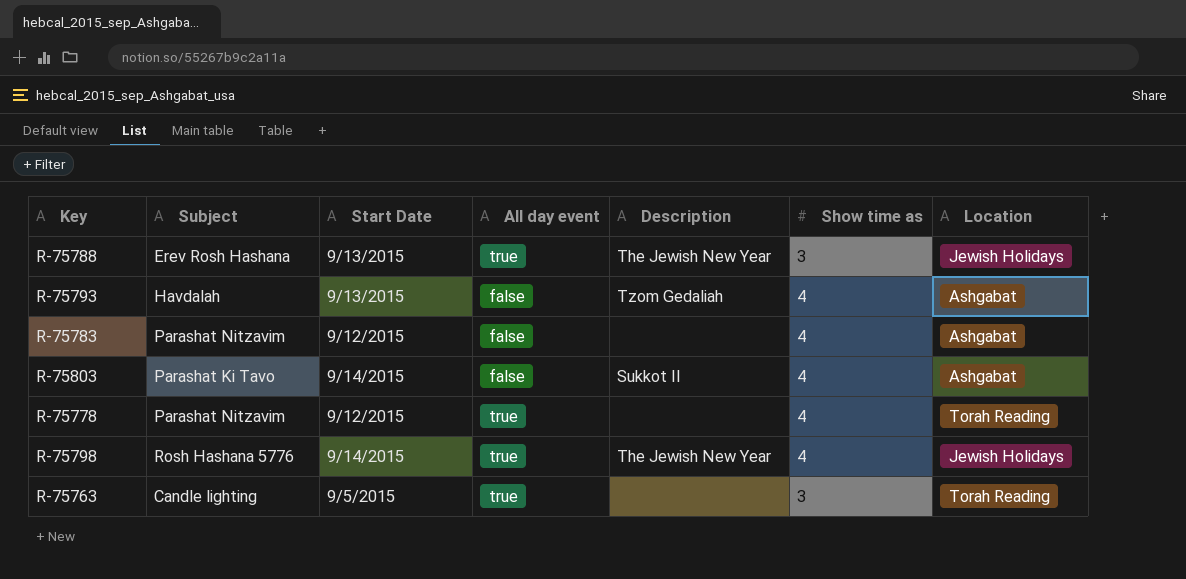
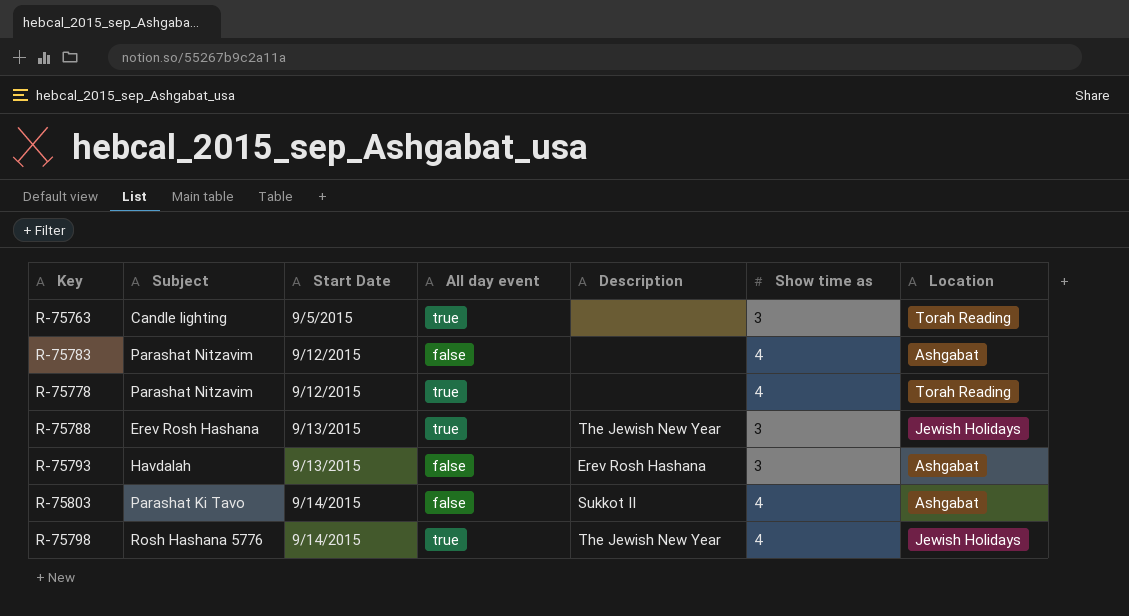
row order: none -> Start Date ascending
R-75793 | Description: Tzom Gedaliah -> Erev Rosh Hashana
R-75793 | Show time as: 4 -> 3

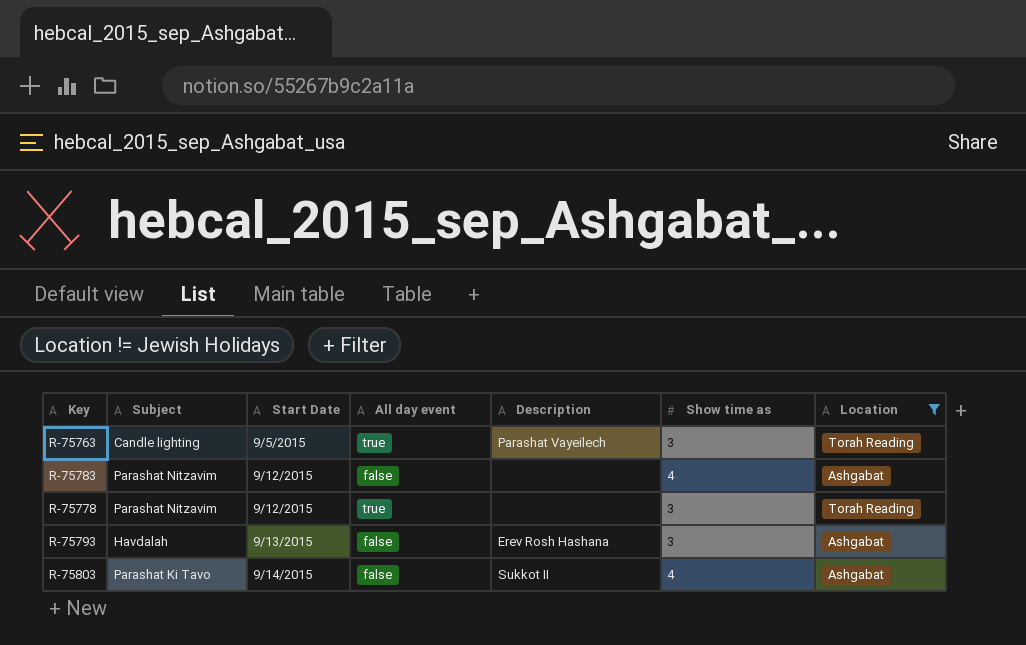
filter: none -> Location != Jewish Holidays
R-75763 | Description: none -> Parashat Vayeilech
R-75778 | Show time as: 4 -> 3

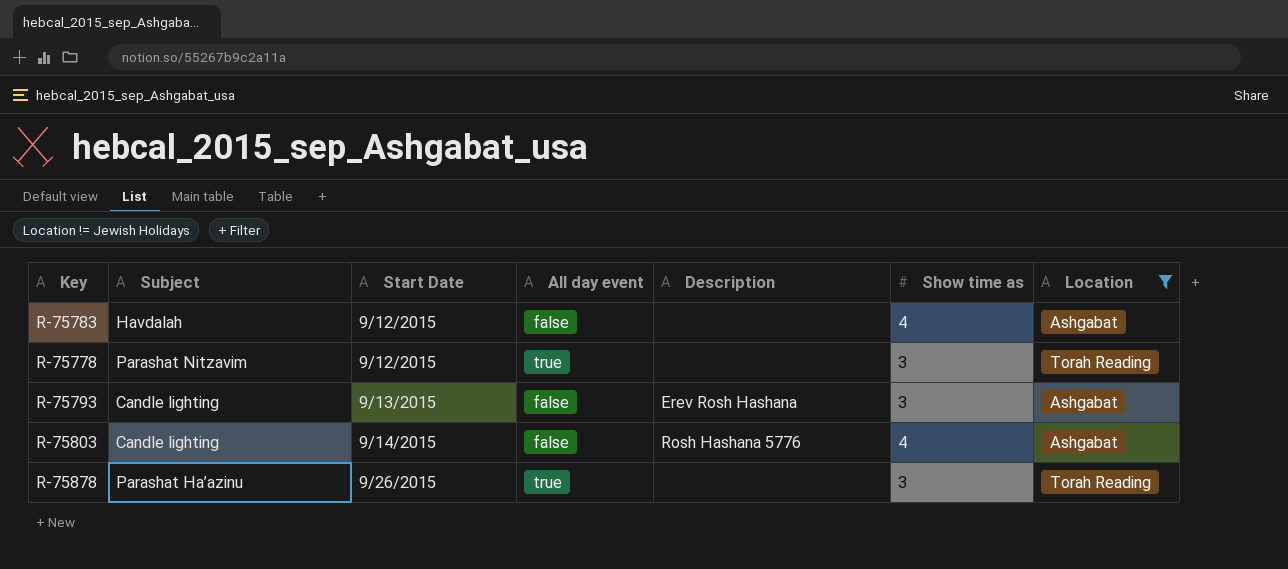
row R-75763: Candle lighting | 9/5/2015 | true | Parashat Vayeilech | 3 | Torah Reading -> none
R-75783 | Subject: Parashat Nitzavim -> Havdalah
R-75793 | Subject: Havdalah -> Candle lighting
R-75803 | Subject: Parashat Ki Tavo -> Candle lighting
R-75803 | Description: Sukkot II -> Rosh Hashana 5776
row R-75878: none -> Parashat Ha’azinu | 9/26/2015 | true | none | 3 | Torah Reading

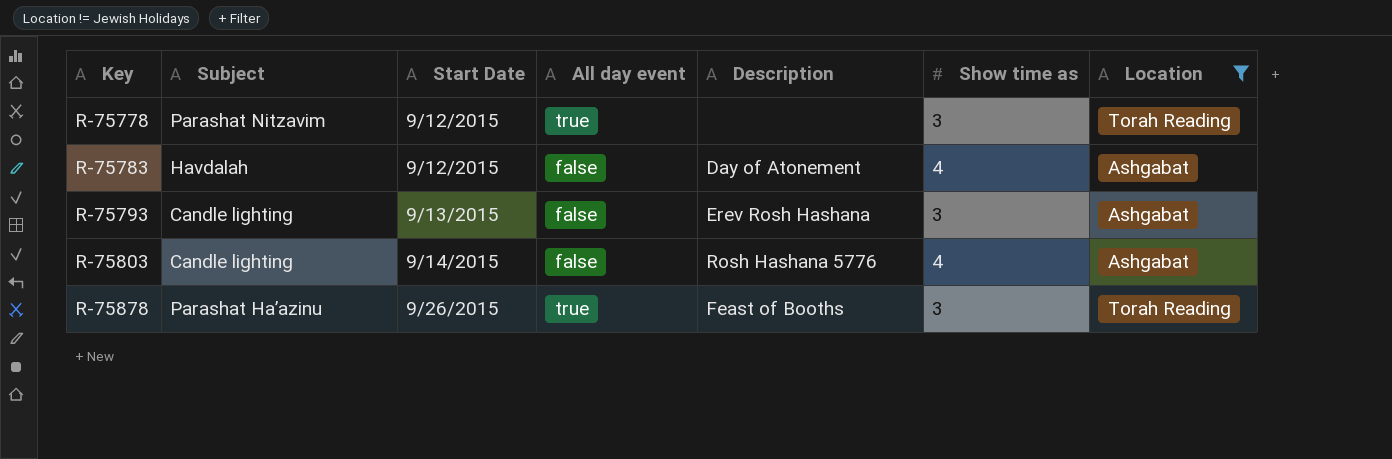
row order: Start Date ascending -> Key ascending
R-75783 | Description: none -> Day of Atonement
R-75878 | Description: none -> Feast of Booths

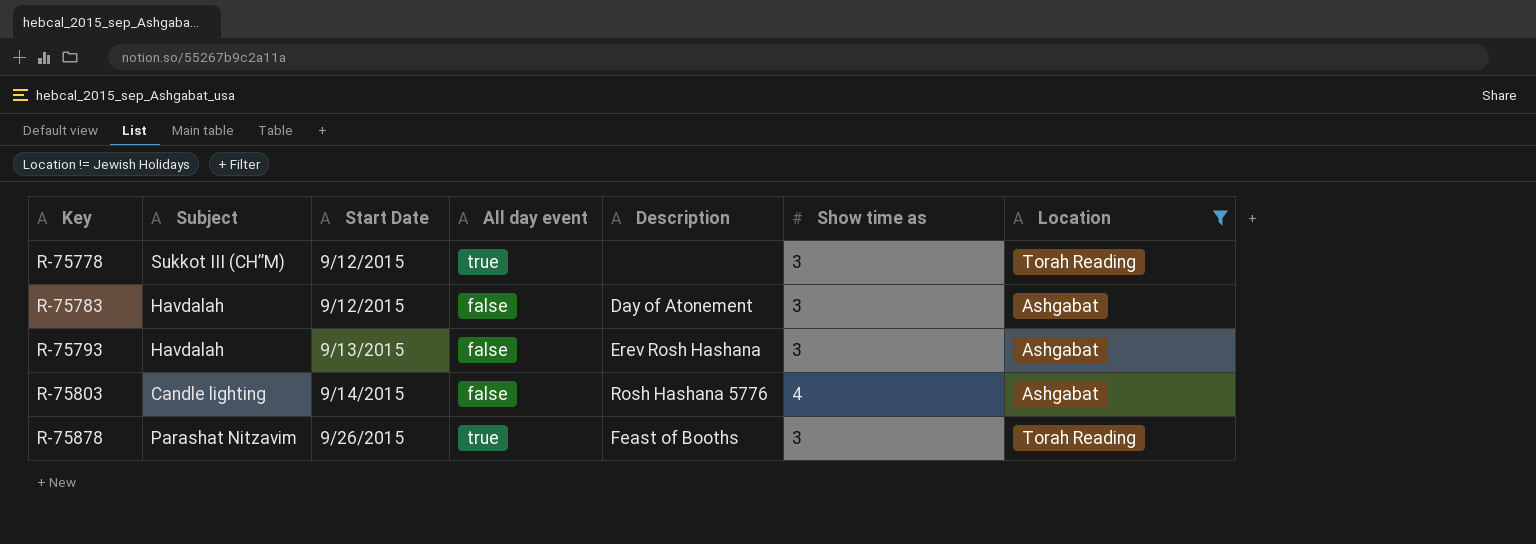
R-75778 | Subject: Parashat Nitzavim -> Sukkot III (CH’’M)
R-75783 | Show time as: 4 -> 3
R-75793 | Subject: Candle lighting -> Havdalah
R-75878 | Subject: Parashat Ha’azinu -> Parashat Nitzavim

